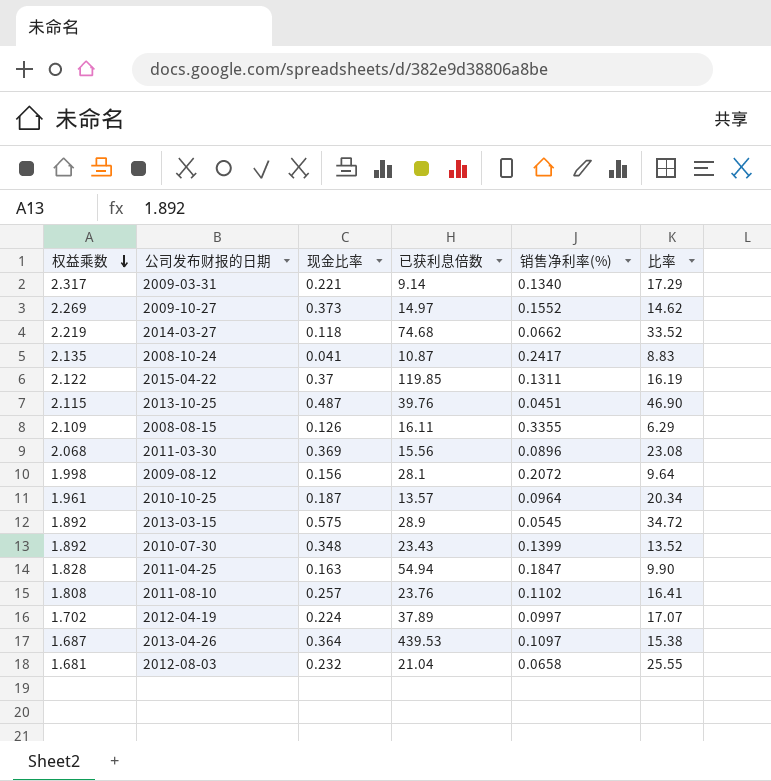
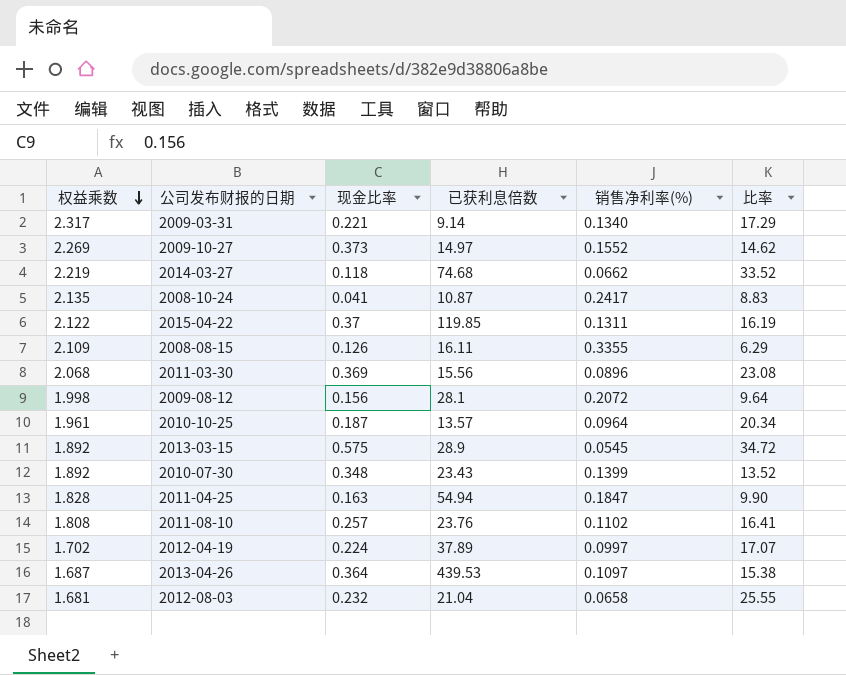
row 2013-10-25: 2.115 | 0.487 | 39.76 | 0.0451 | 46.90 -> none

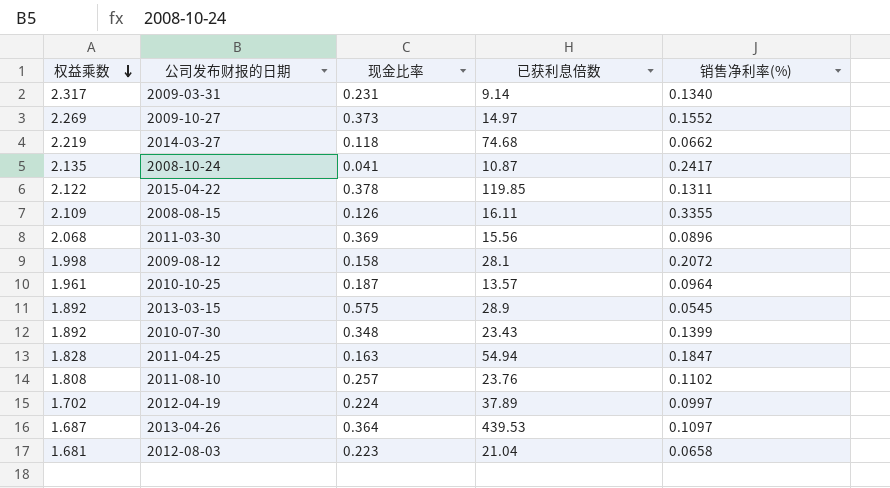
column 比率 | formula: [权益乘数] / [销售净利率(%)] -> none
2009-03-31 | 现金比率: 0.221 -> 0.231
2015-04-22 | 现金比率: 0.37 -> 0.378
2009-08-12 | 现金比率: 0.156 -> 0.158
2012-08-03 | 现金比率: 0.232 -> 0.223

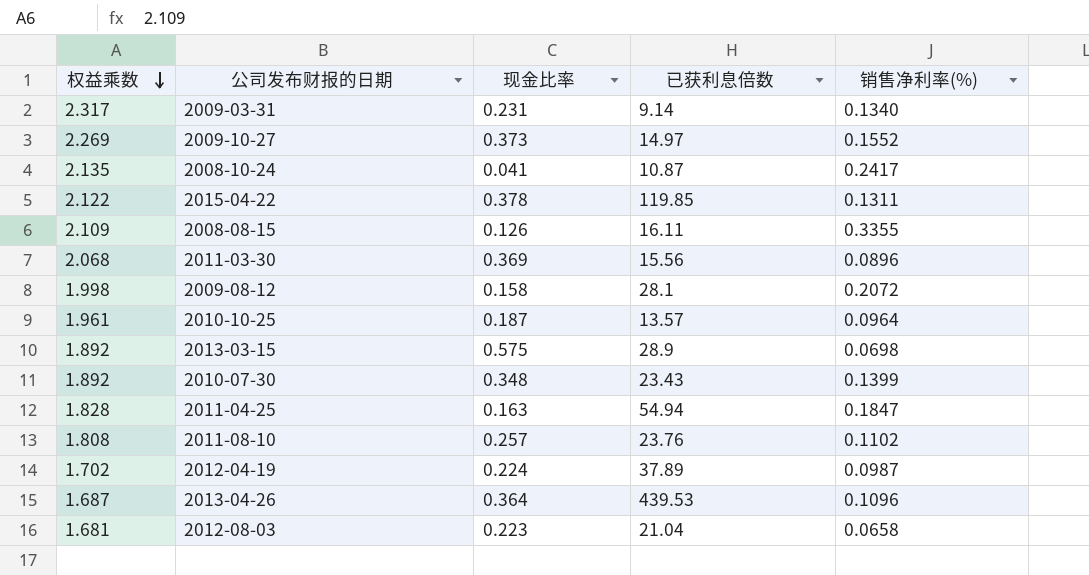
row 2014-03-27: 2.219 | 0.118 | 74.68 | 0.0662 -> none
2013-03-15 | 销售净利率(%): 0.0545 -> 0.0698
2012-04-19 | 销售净利率(%): 0.0997 -> 0.0987
2013-04-26 | 销售净利率(%): 0.1097 -> 0.1096

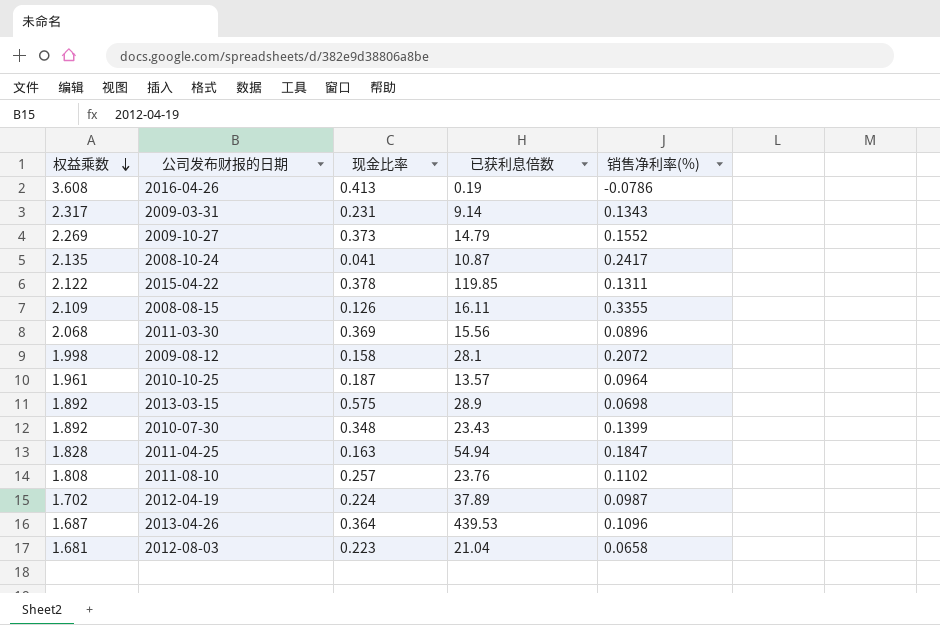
row 2016-04-26: none -> 3.608 | 0.413 | 0.19 | -0.0786
2009-03-31 | 销售净利率(%): 0.1340 -> 0.1343
2009-10-27 | 已获利息倍数: 14.97 -> 14.79

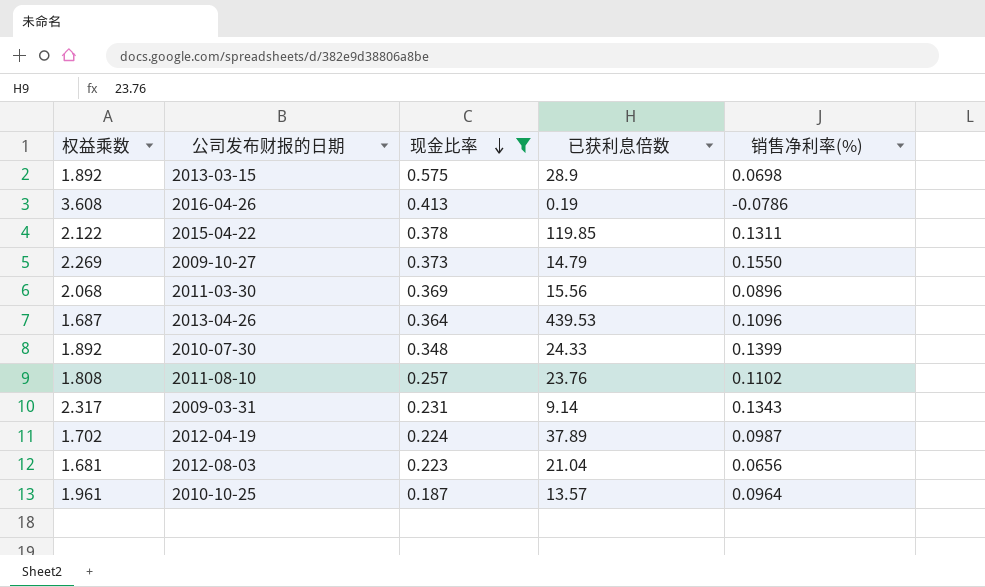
filter: none -> 现金比率 >= 0.187
row order: 权益乘数 descending -> 现金比率 descending
2009-10-27 | 销售净利率(%): 0.1552 -> 0.1550
2010-07-30 | 已获利息倍数: 23.43 -> 24.33
2012-08-03 | 销售净利率(%): 0.0658 -> 0.0656

